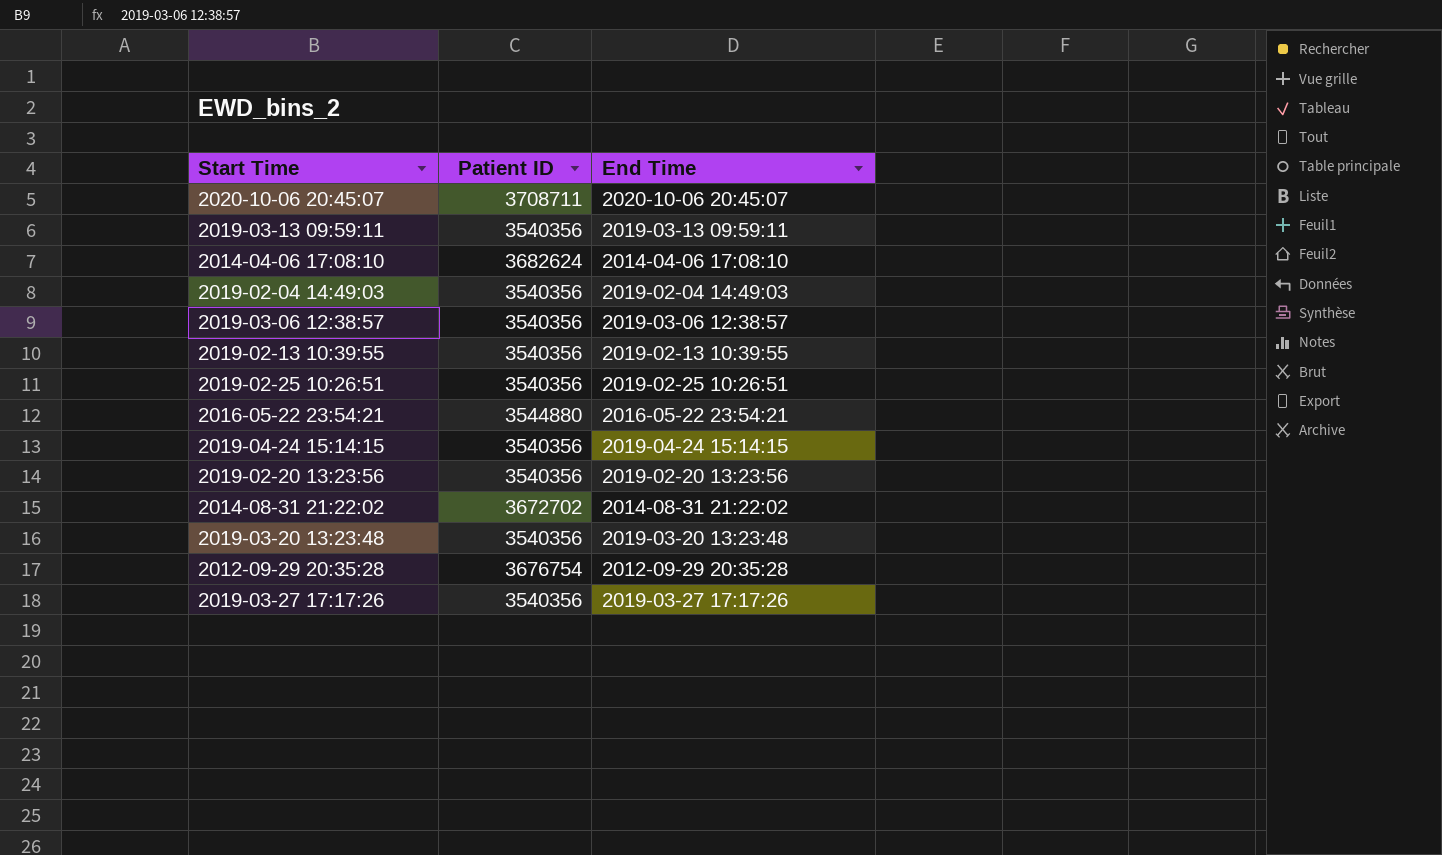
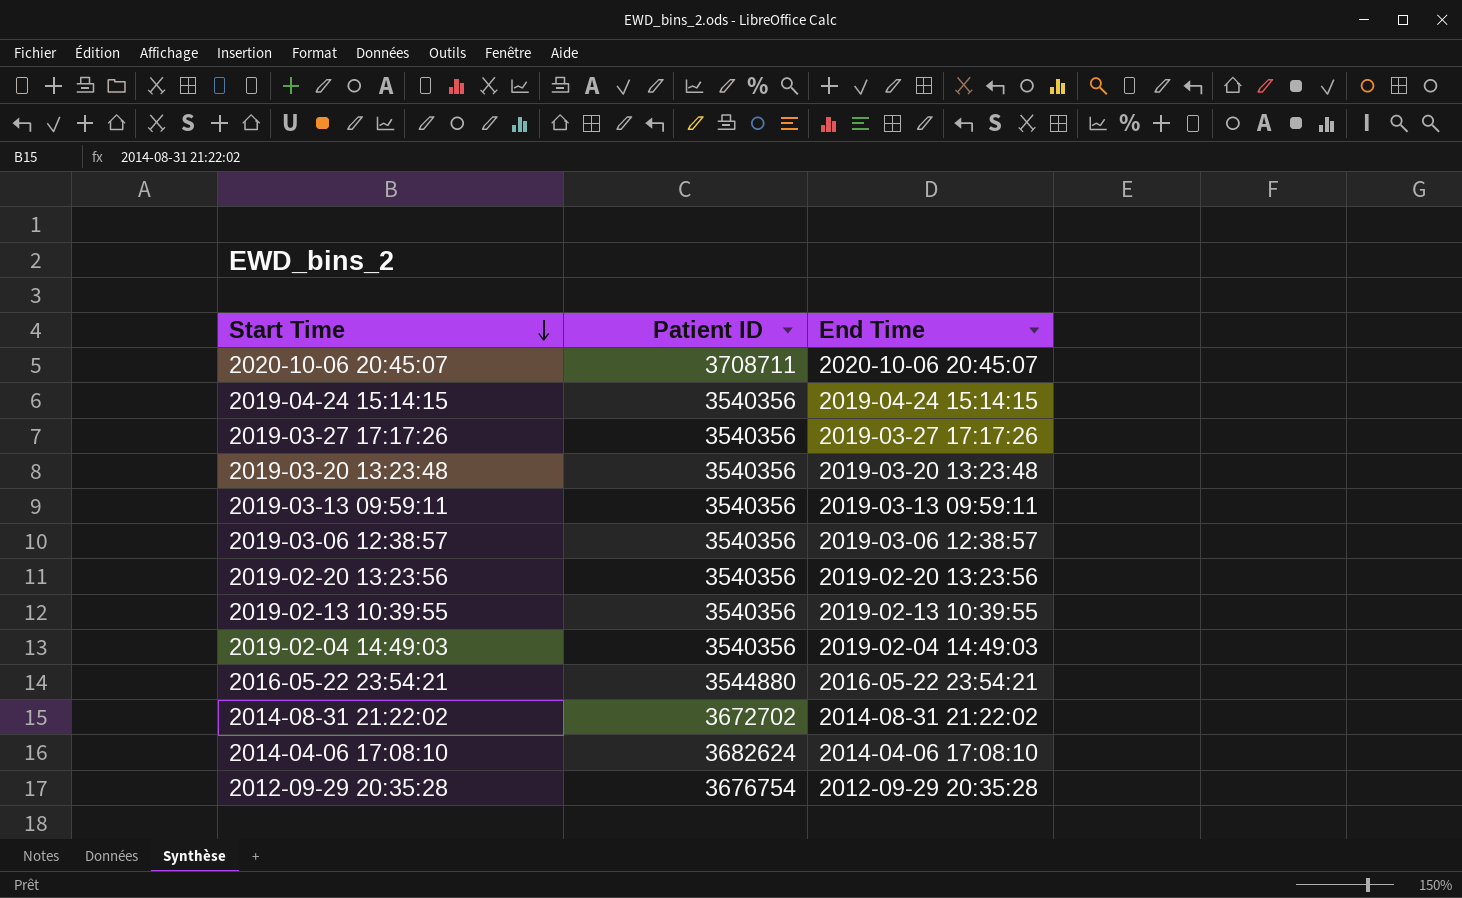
row order: none -> Start Time descending
row 2019-02-25 10:26:51: 3540356 | 2019-02-25 10:26:51 -> none

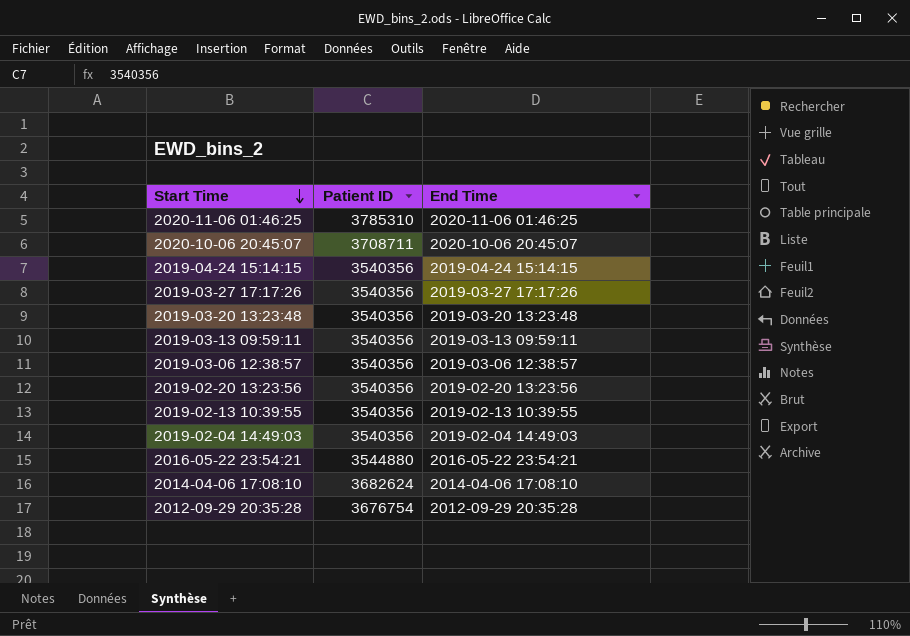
row 2014-08-31 21:22:02: 3672702 | 2014-08-31 21:22:02 -> none
row 2020-11-06 01:46:25: none -> 3785310 | 2020-11-06 01:46:25

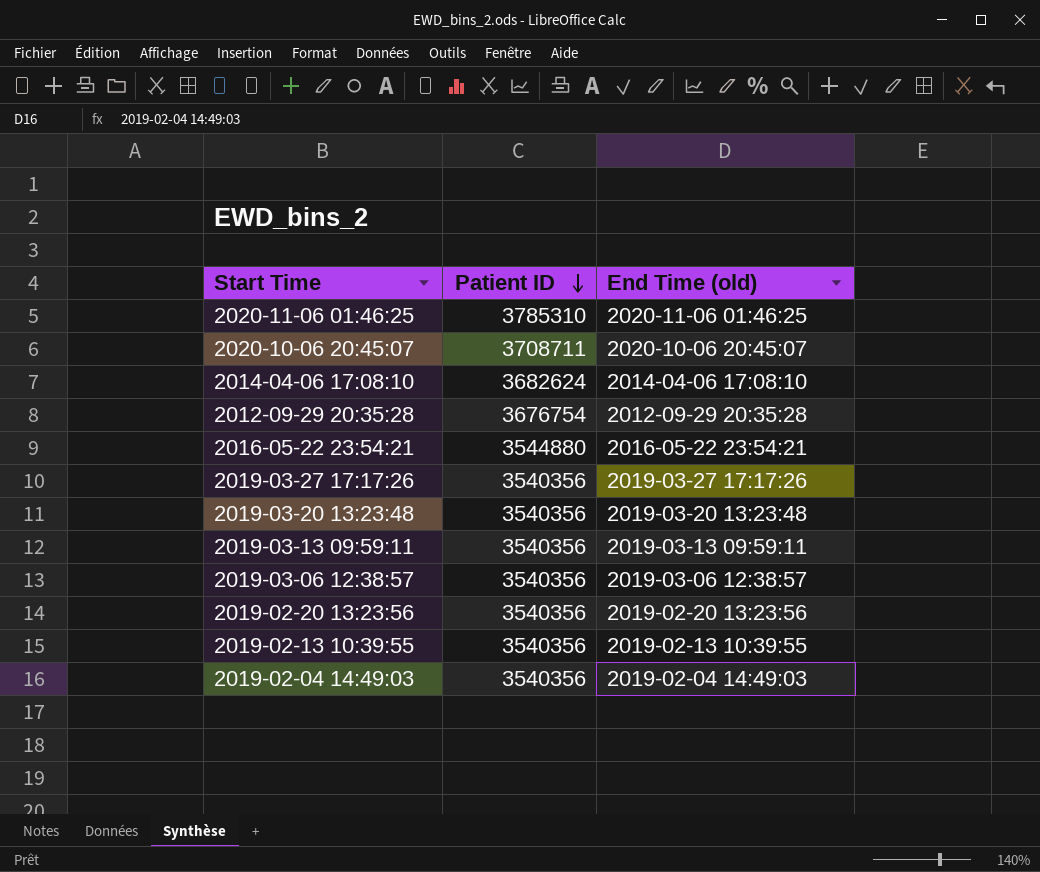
row order: Start Time descending -> Patient ID descending
column name: End Time -> End Time (old)
row 2019-04-24 15:14:15: 3540356 | 2019-04-24 15:14:15 -> none

